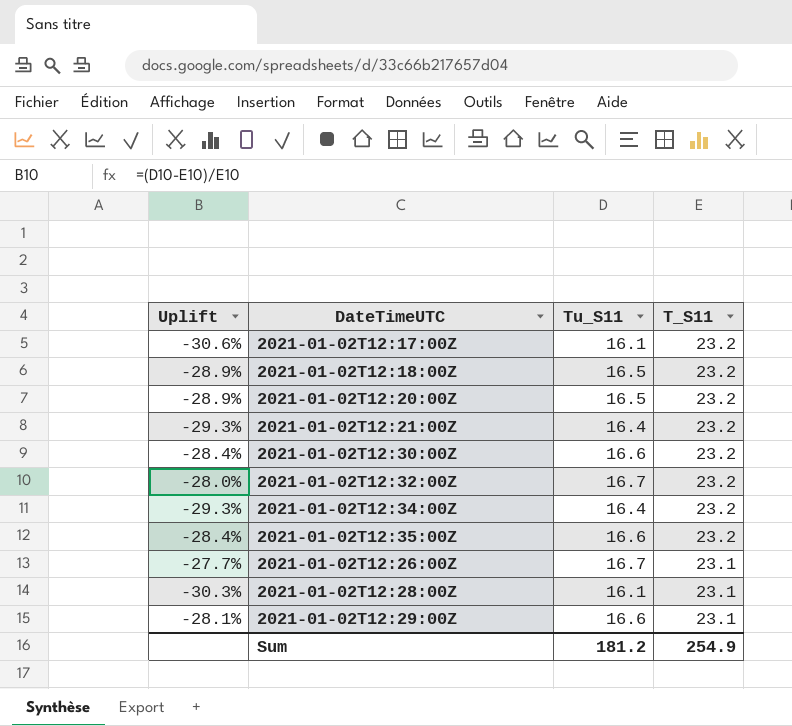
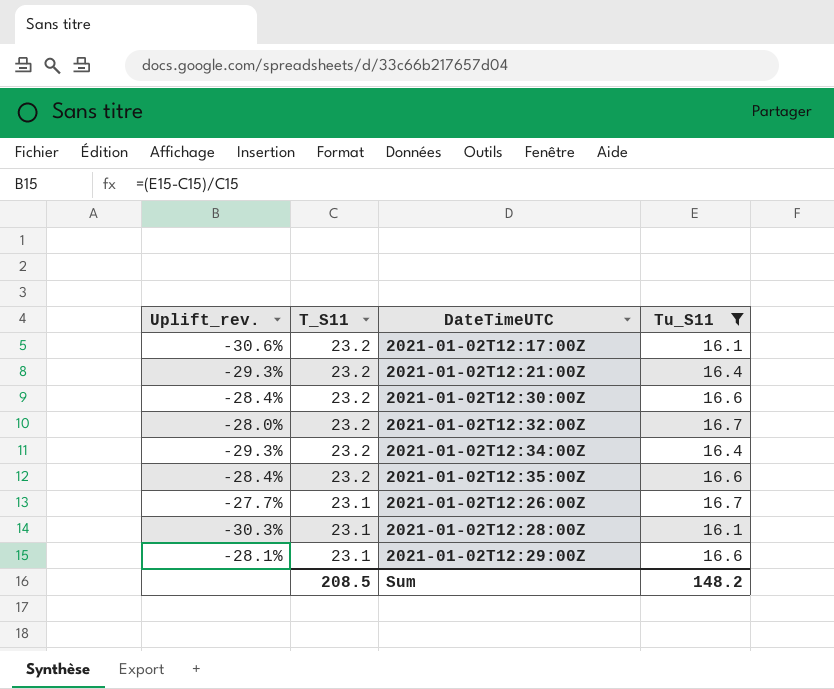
filter: none -> Tu_S11 != 16.5
column name: Uplift -> Uplift_rev.
column T_S11 | position: 4 -> 2
Sum | T_S11: 254.9 -> 208.5
Sum | Tu_S11: 181.2 -> 148.2

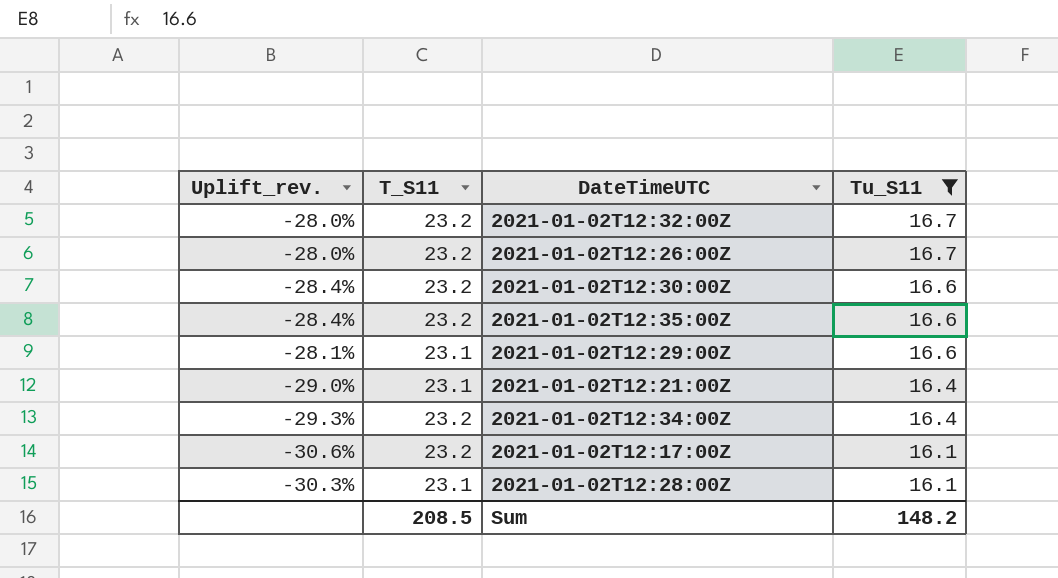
row order: T_S11 descending -> Tu_S11 descending
2021-01-02T12:26:00Z | Uplift_rev.: -27.7% -> -28.0%
2021-01-02T12:26:00Z | T_S11: 23.1 -> 23.2
2021-01-02T12:21:00Z | Uplift_rev.: -29.3% -> -29.0%
2021-01-02T12:21:00Z | T_S11: 23.2 -> 23.1

